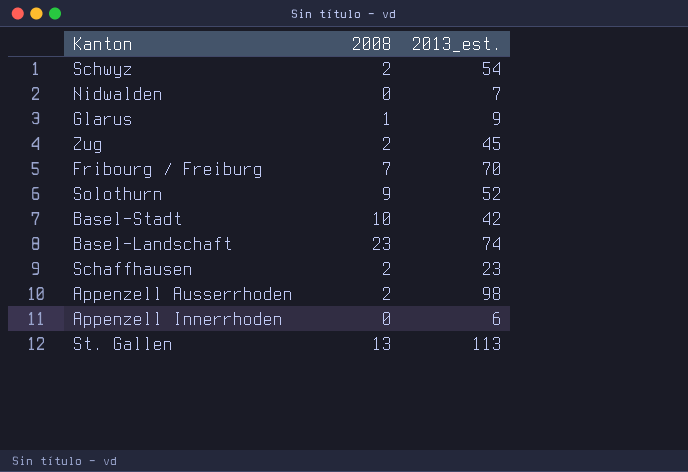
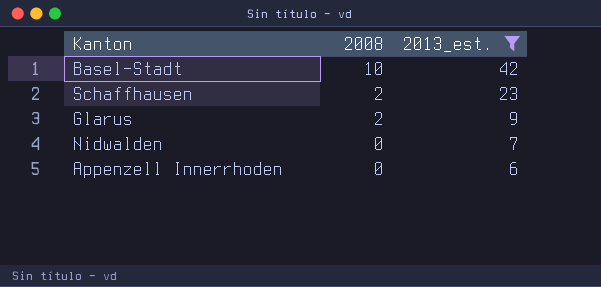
filter: none -> 2013_est. <= 42
row order: none -> 2008 descending
Glarus | 2008: 1 -> 2

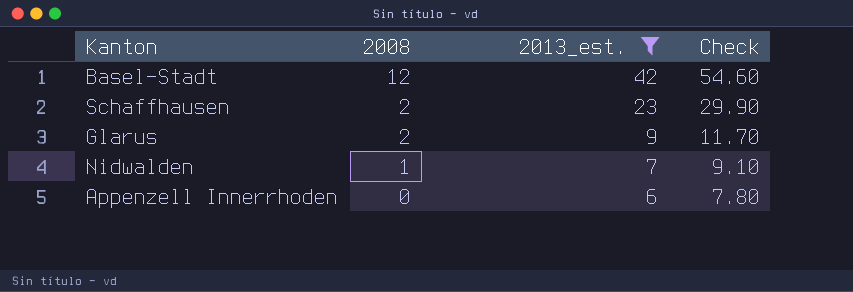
column Check | formula: none -> [2013_est.] * 1.3
Basel-Stadt | 2008: 10 -> 12
Nidwalden | 2008: 0 -> 1

